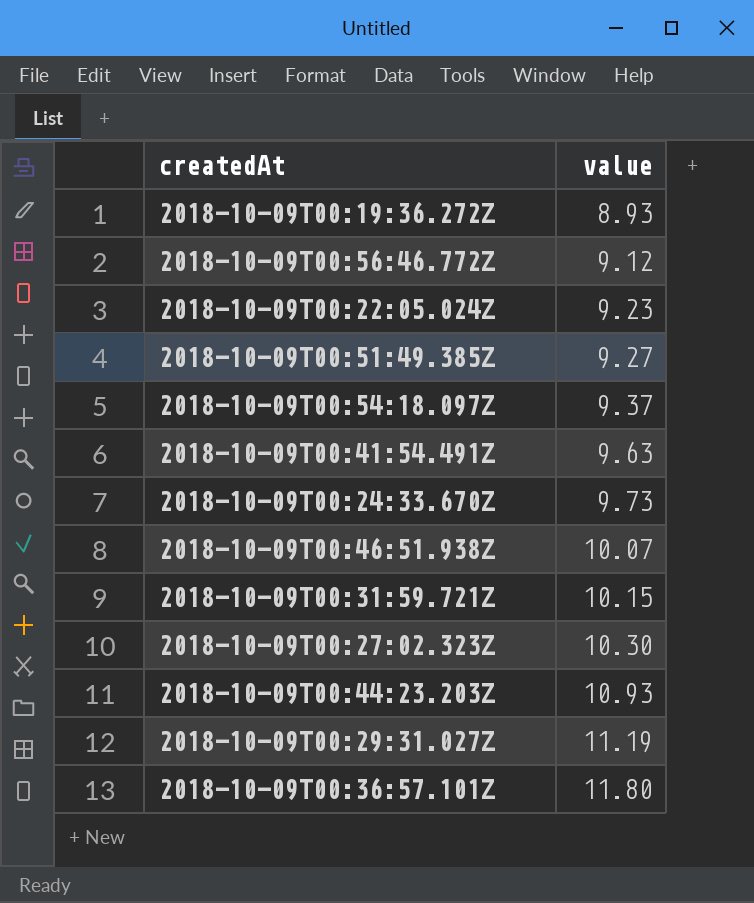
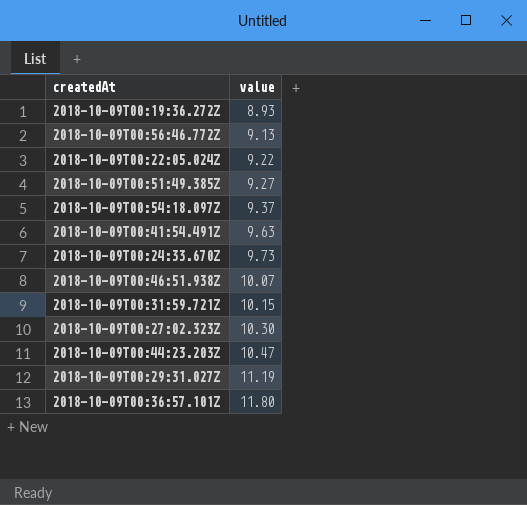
2018-10-09T00:56:46.772Z | value: 9.12 -> 9.13
2018-10-09T00:22:05.024Z | value: 9.23 -> 9.22
2018-10-09T00:44:23.203Z | value: 10.93 -> 10.47

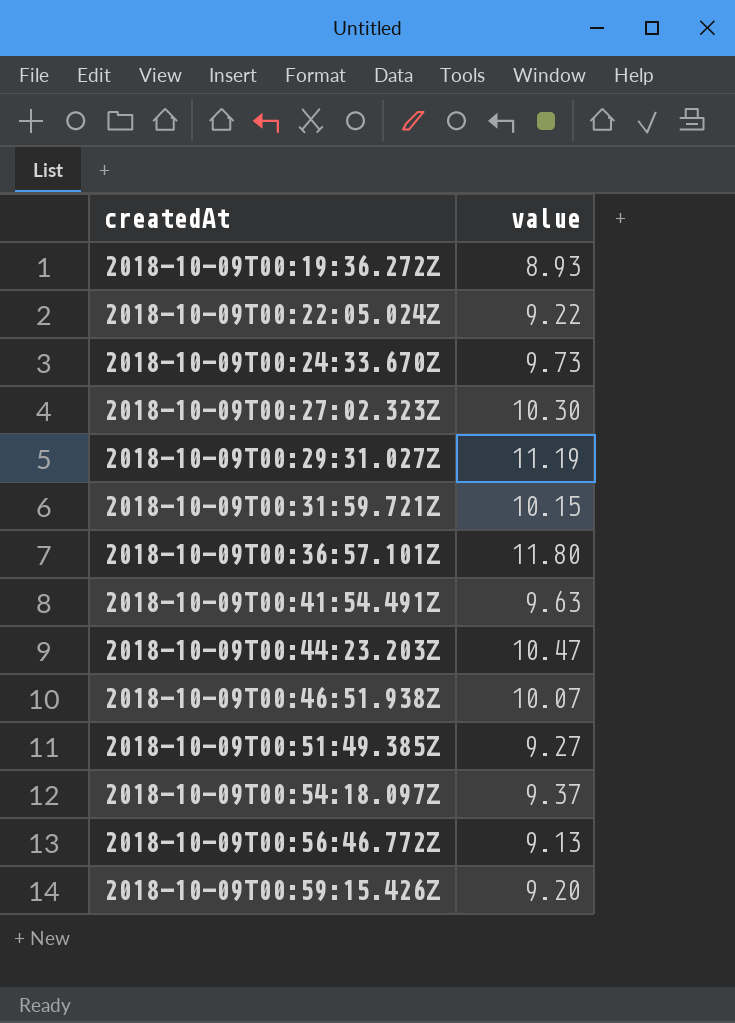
row order: value ascending -> createdAt ascending
row 2018-10-09T00:59:15.426Z: none -> 9.20

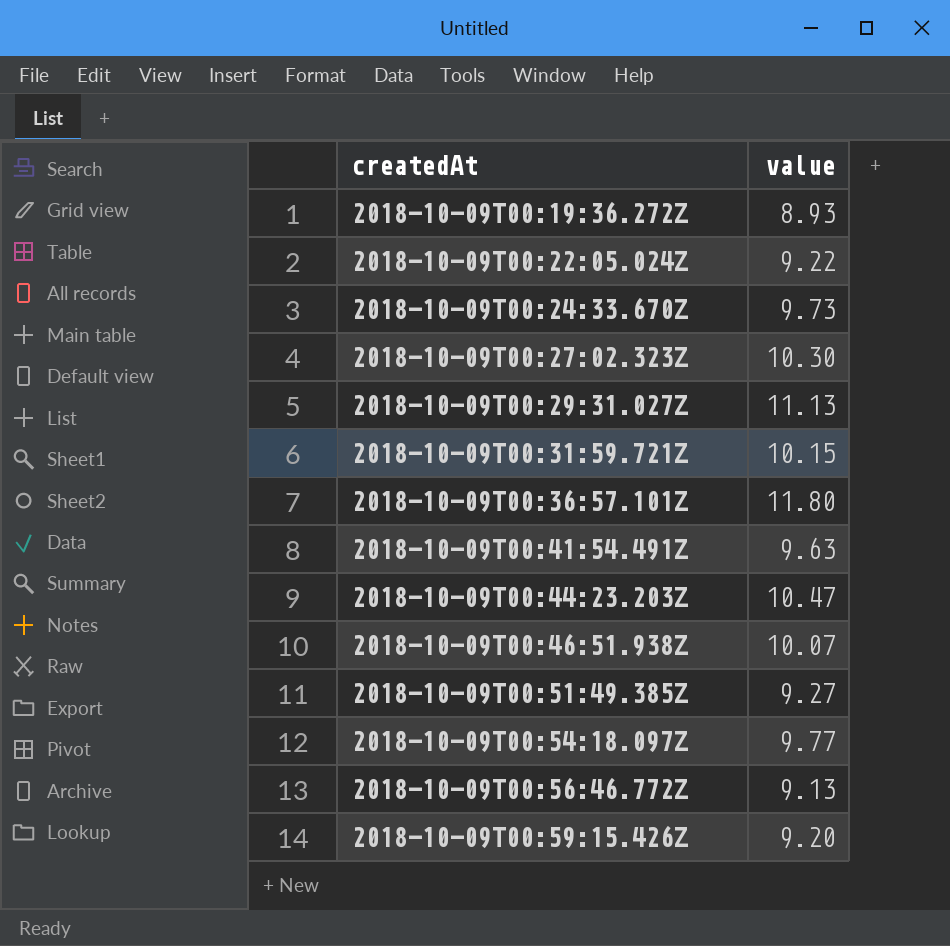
2018-10-09T00:29:31.027Z | value: 11.19 -> 11.13
2018-10-09T00:54:18.097Z | value: 9.37 -> 9.77

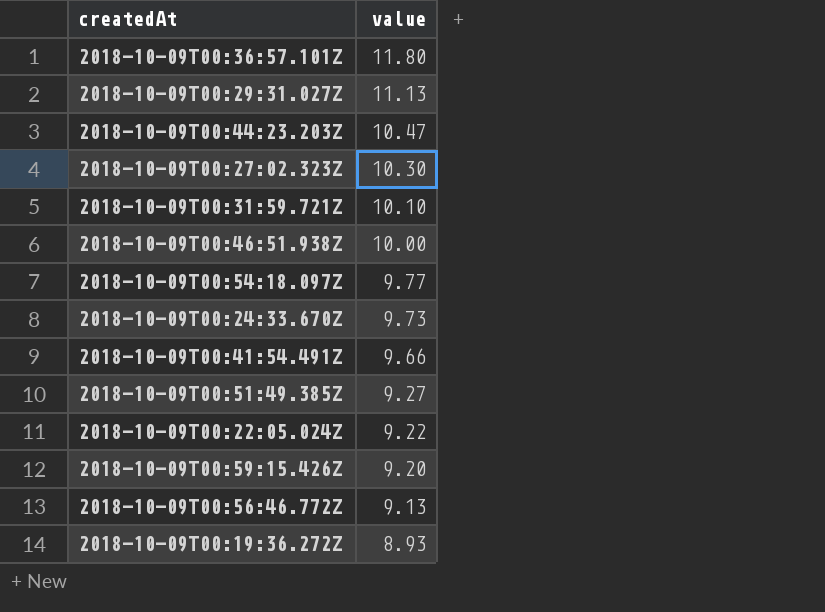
row order: createdAt ascending -> value descending
2018-10-09T00:31:59.721Z | value: 10.15 -> 10.10
2018-10-09T00:46:51.938Z | value: 10.07 -> 10.00
2018-10-09T00:41:54.491Z | value: 9.63 -> 9.66

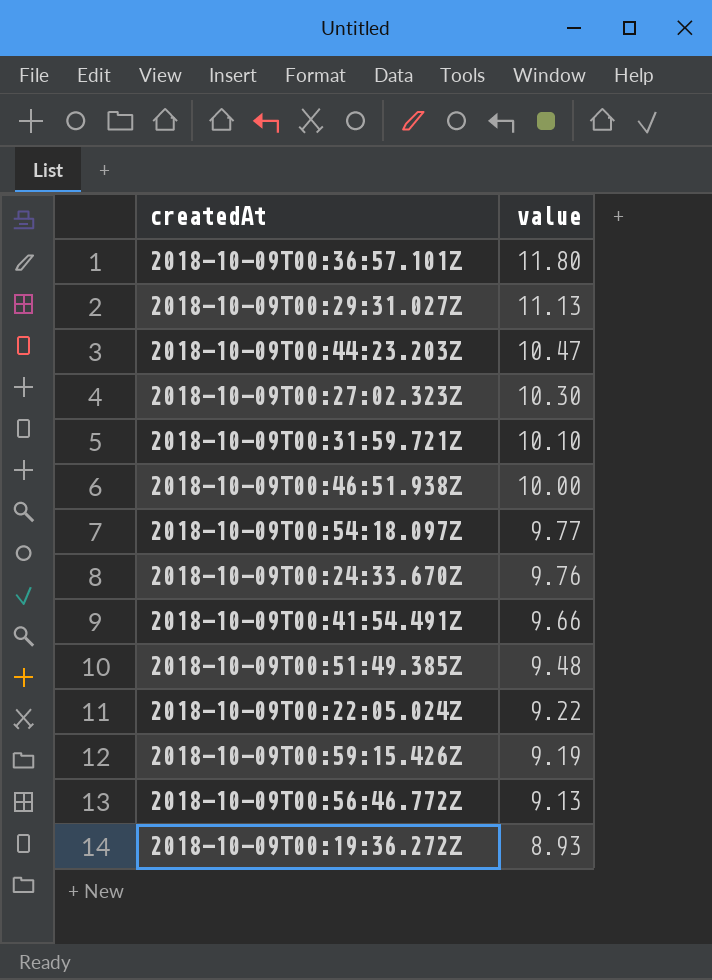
2018-10-09T00:24:33.670Z | value: 9.73 -> 9.76
2018-10-09T00:51:49.385Z | value: 9.27 -> 9.48
2018-10-09T00:59:15.426Z | value: 9.20 -> 9.19

